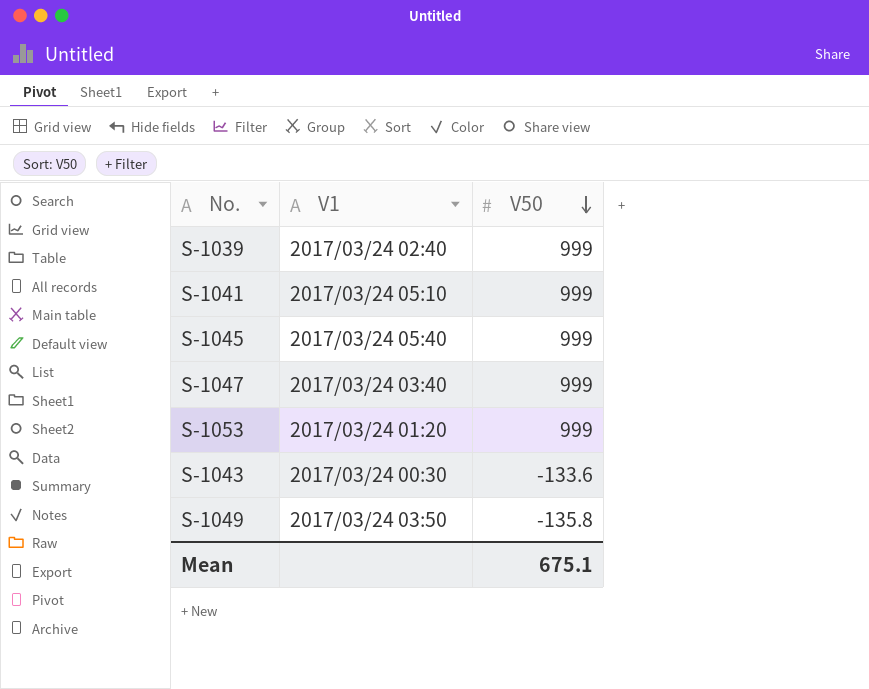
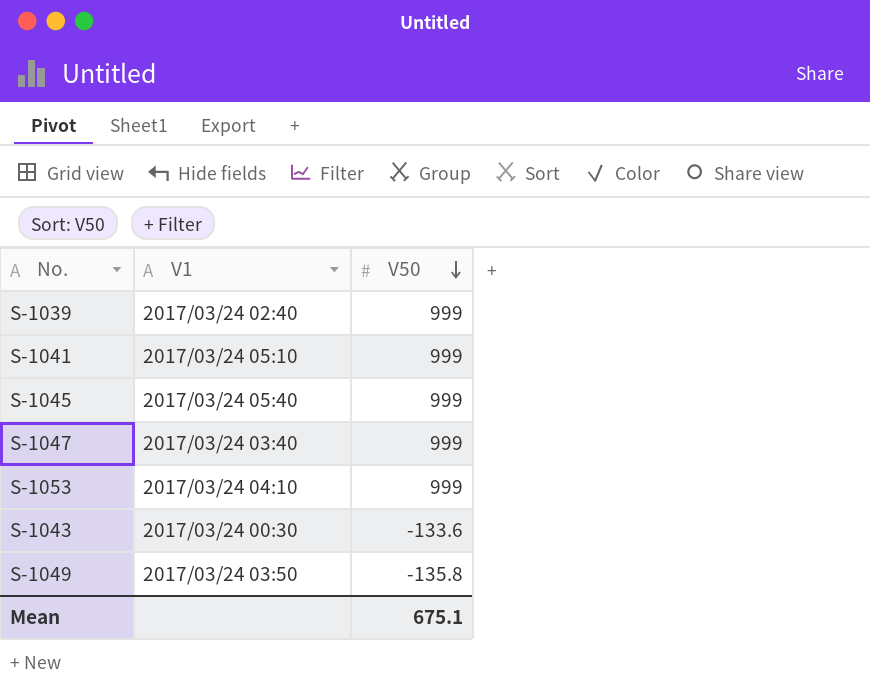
S-1053 | V1: 2017/03/24 01:20 -> 2017/03/24 04:10

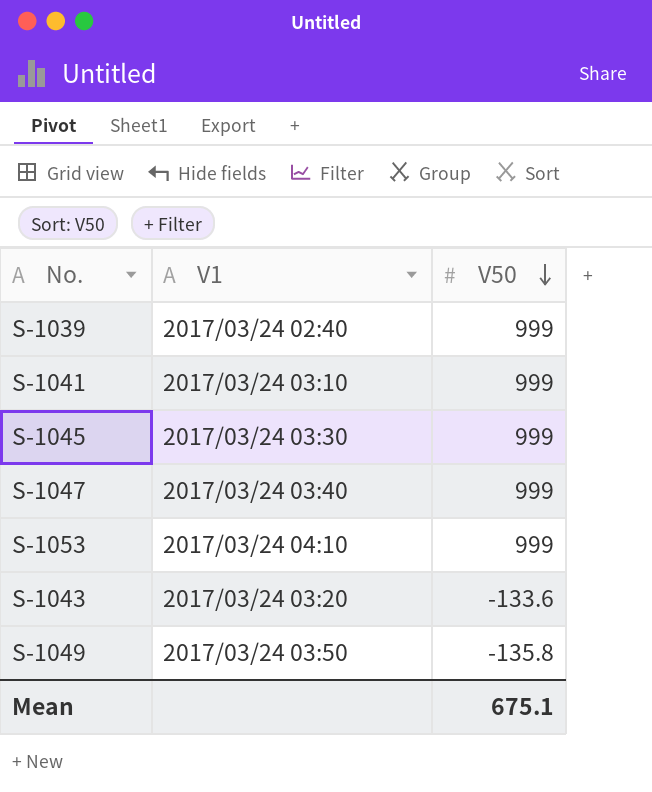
S-1041 | V1: 2017/03/24 05:10 -> 2017/03/24 03:10
S-1045 | V1: 2017/03/24 05:40 -> 2017/03/24 03:30
S-1043 | V1: 2017/03/24 00:30 -> 2017/03/24 03:20

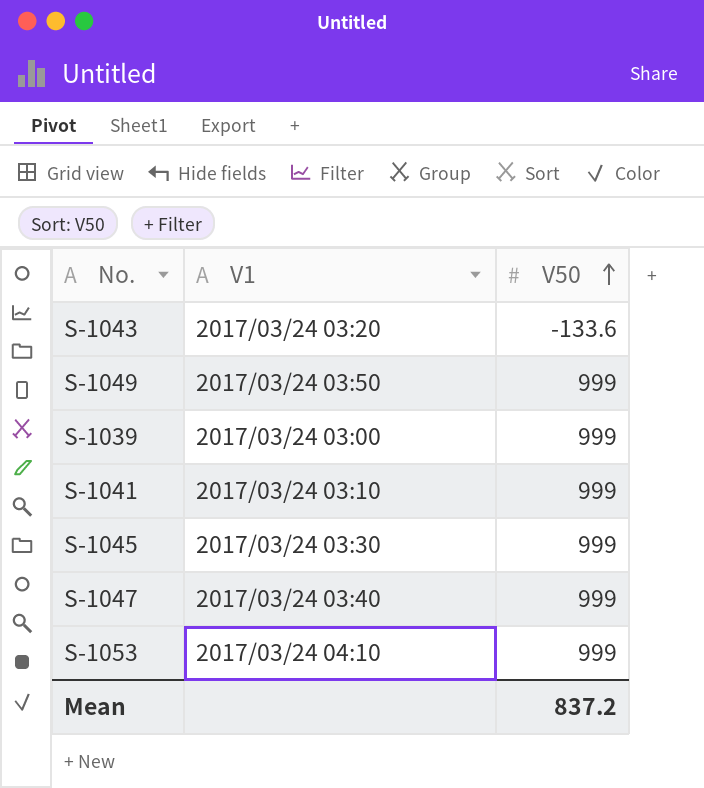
row order: V50 descending -> V50 ascending
S-1049 | V50: -135.8 -> 999
S-1039 | V1: 2017/03/24 02:40 -> 2017/03/24 03:00
Mean | V50: 675.1 -> 837.2

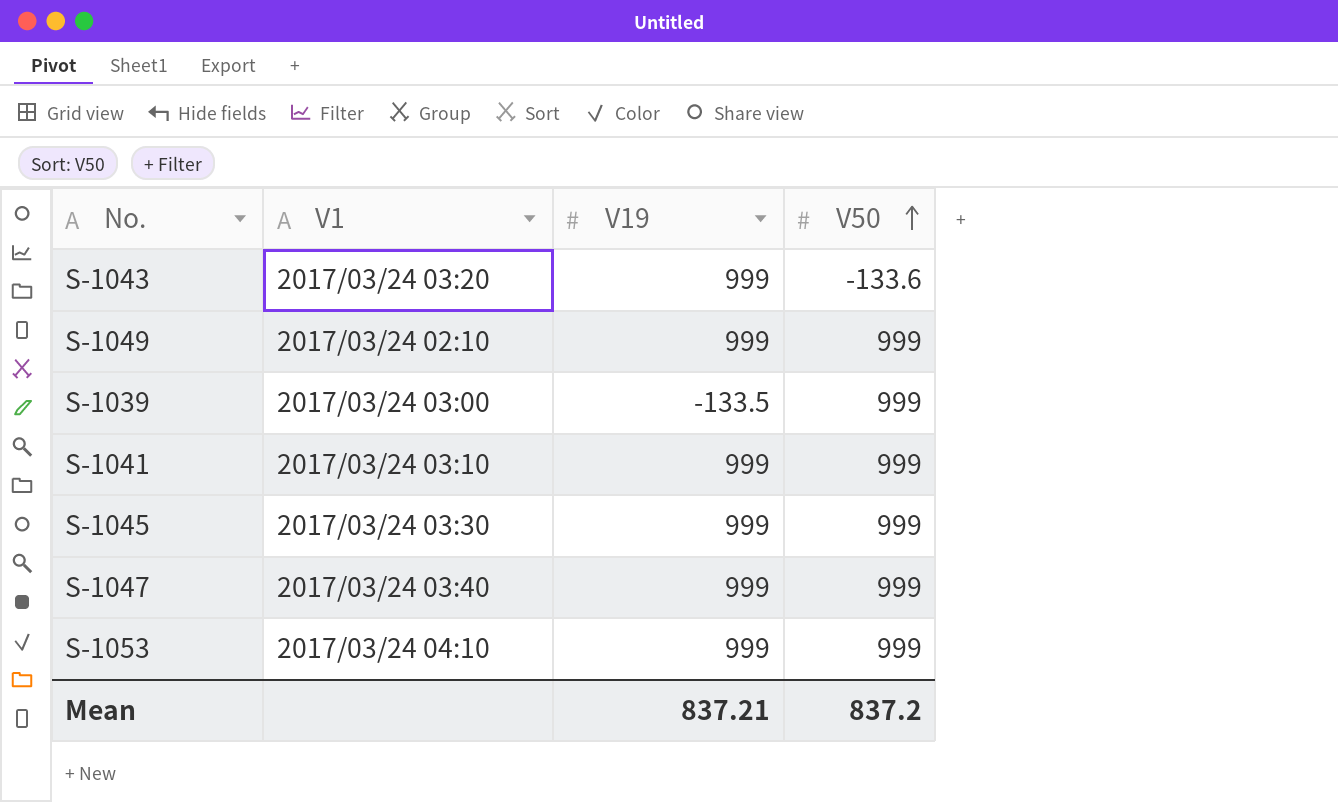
column V19 | position: none -> 3
S-1049 | V1: 2017/03/24 03:50 -> 2017/03/24 02:10

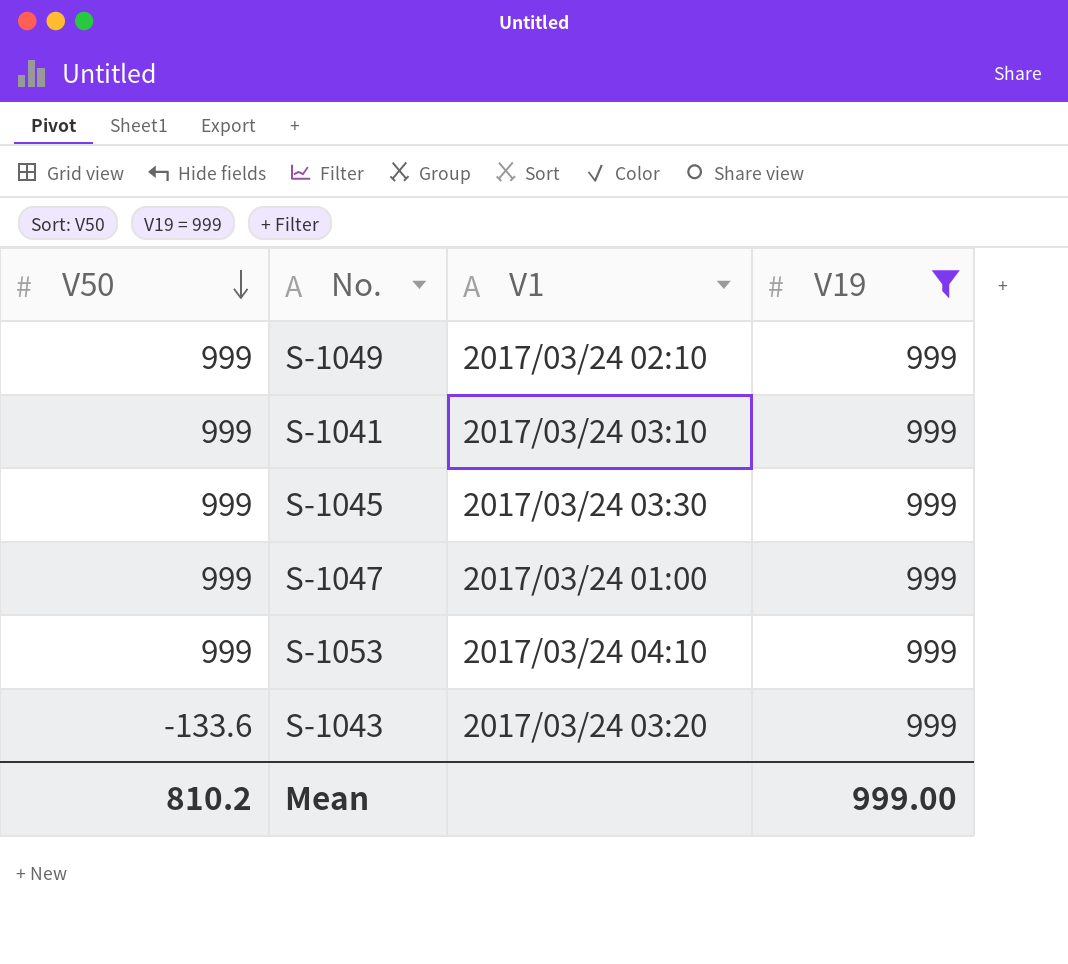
filter: none -> V19 = 999
row order: V50 ascending -> V50 descending
column V50 | position: 4 -> 1
S-1047 | V1: 2017/03/24 03:40 -> 2017/03/24 01:00
Mean | V50: 837.2 -> 810.2
Mean | V19: 837.21 -> 999.00

